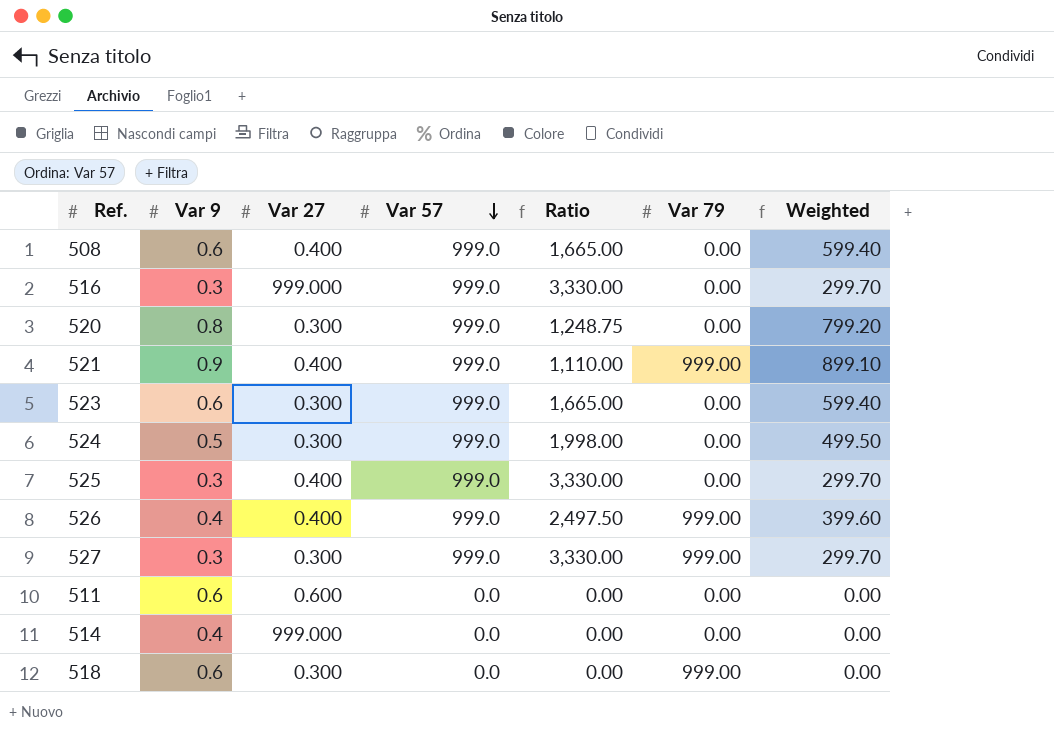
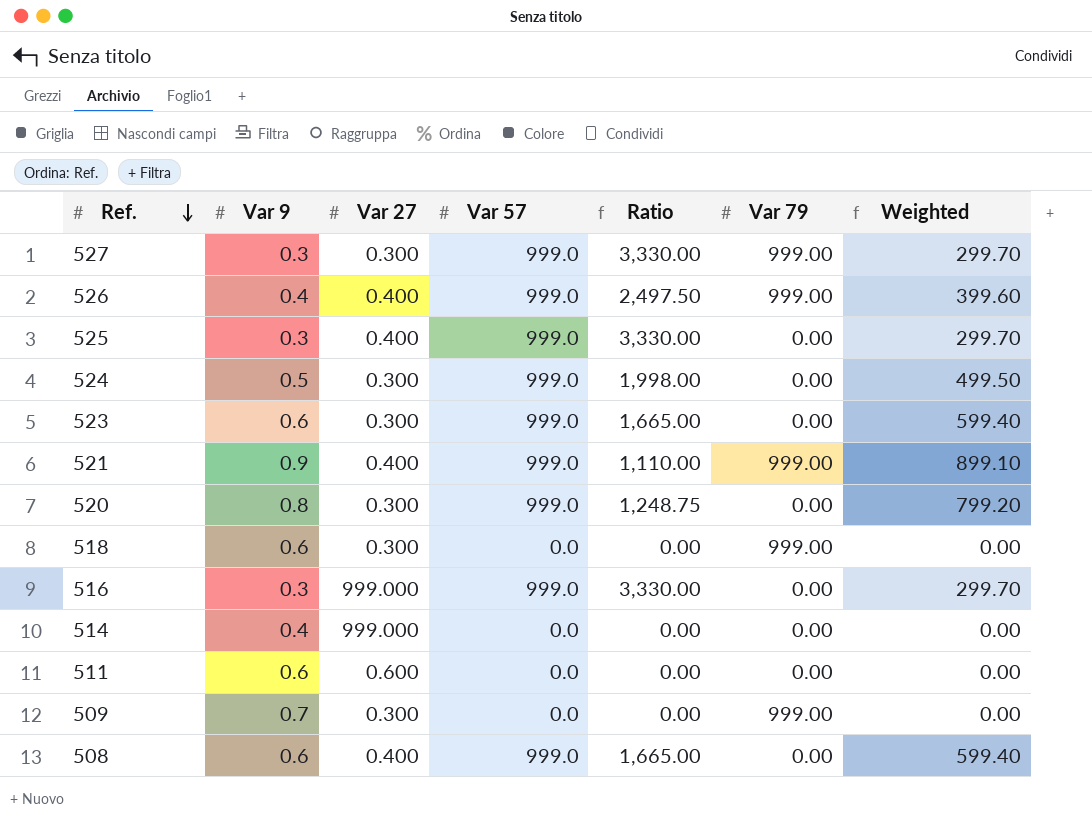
row order: Var 57 descending -> Ref. descending
row 509: none -> 0.7 | 0.300 | 0.0 | 0.00 | 999.00 | 0.00

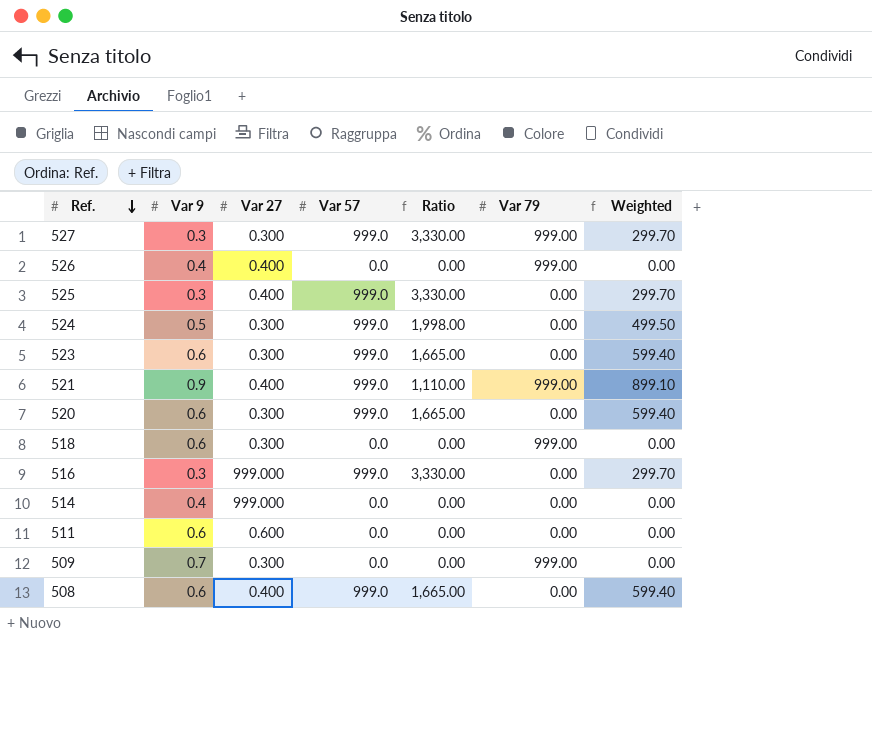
526 | Var 57: 999.0 -> 0.0
526 | Ratio: 2,497.50 -> 0.00
526 | Weighted: 399.60 -> 0.00
520 | Var 9: 0.8 -> 0.6
520 | Ratio: 1,248.75 -> 1,665.00
520 | Weighted: 799.20 -> 599.40

